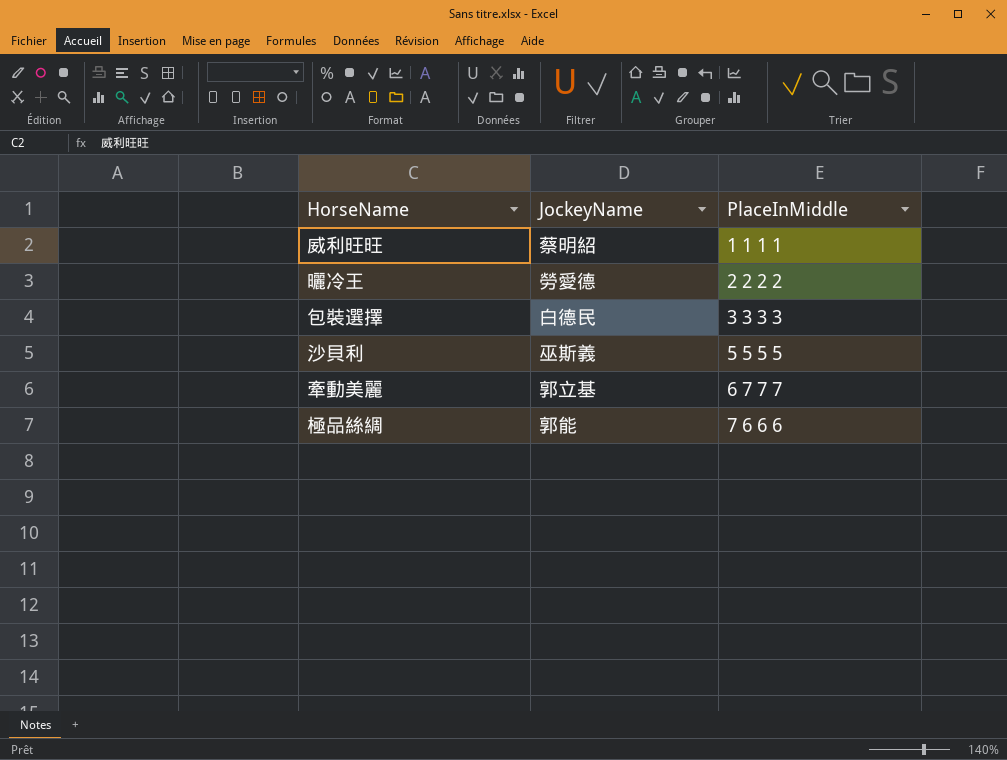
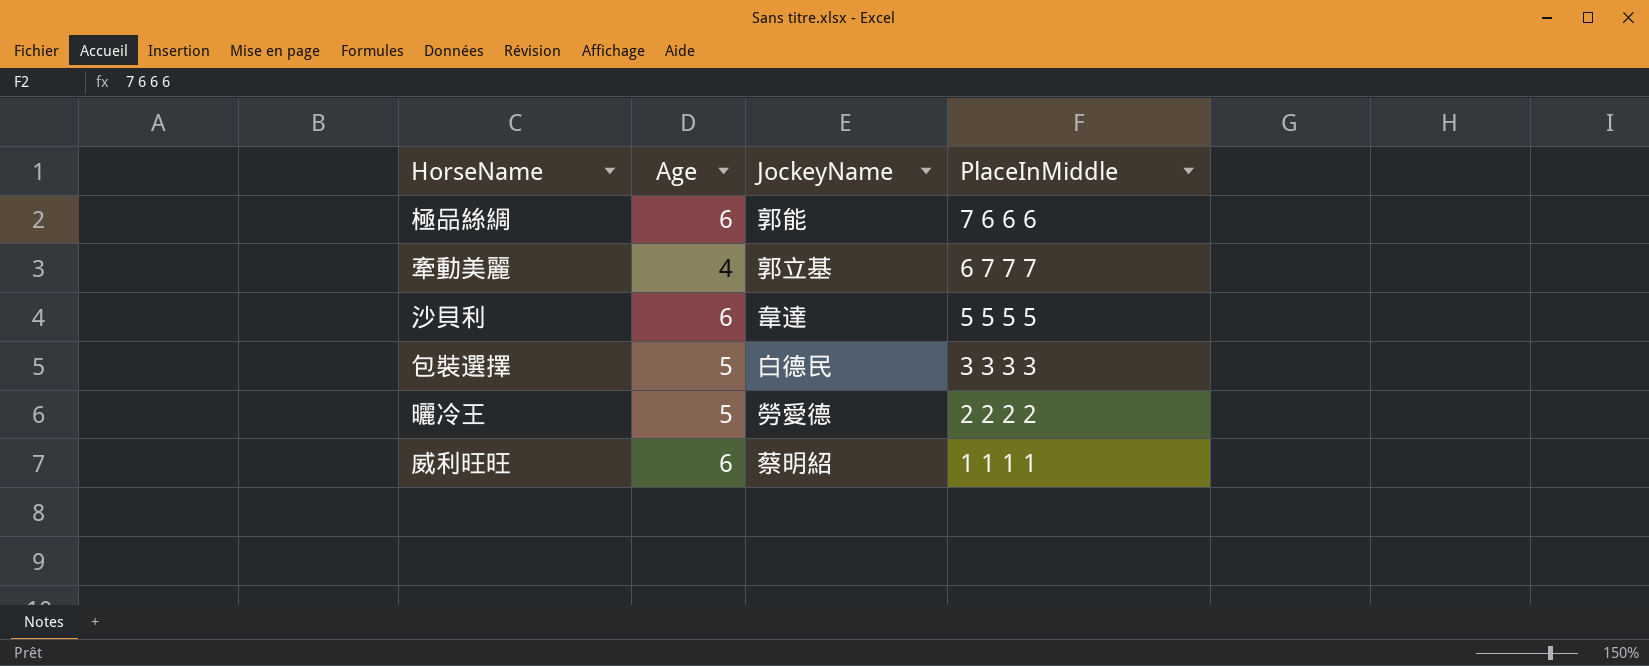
row order: PlaceInMiddle ascending -> PlaceInMiddle descending
column Age | position: none -> 2
沙貝利 | JockeyName: 巫斯義 -> 韋達

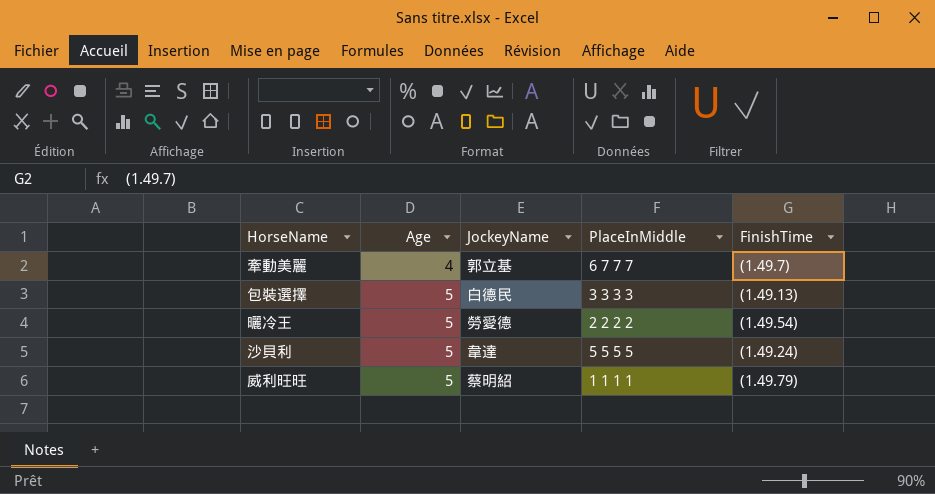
row order: PlaceInMiddle descending -> Age ascending
column FinishTime | position: none -> 5
row 極品絲綢: 6 | 郭能 | 7 6 6 6 -> none
沙貝利 | Age: 6 -> 5
威利旺旺 | Age: 6 -> 5

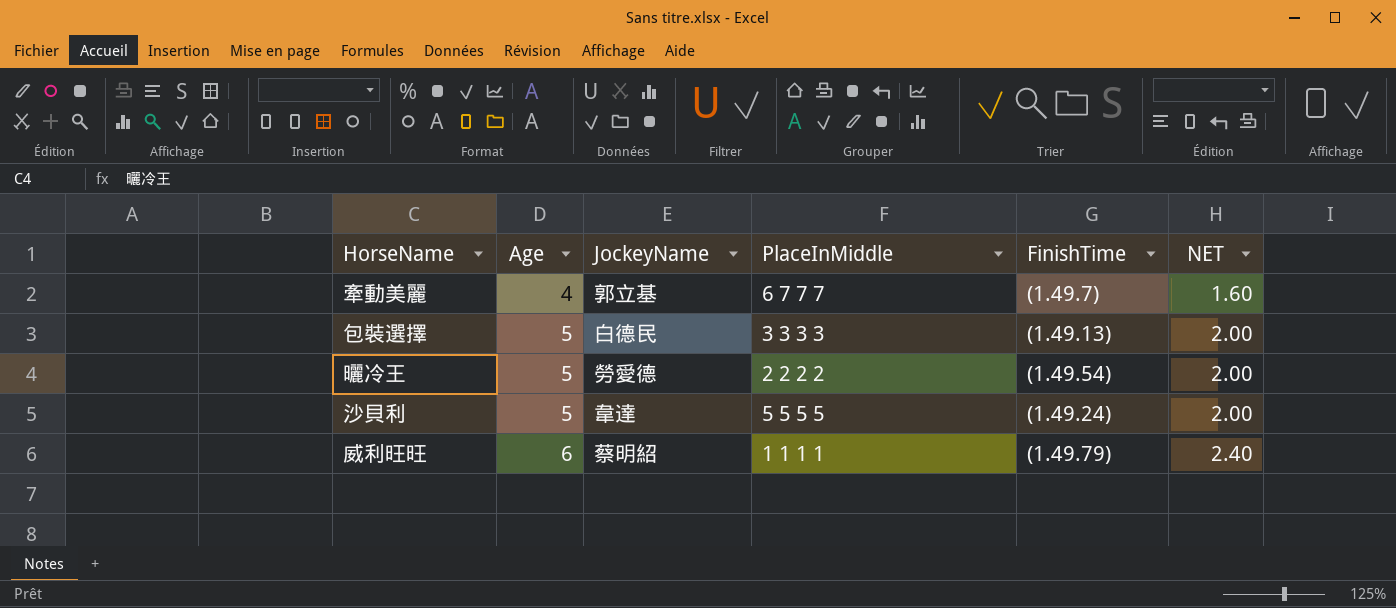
column NET | formula: none -> [Age] * 0.4
威利旺旺 | Age: 5 -> 6

